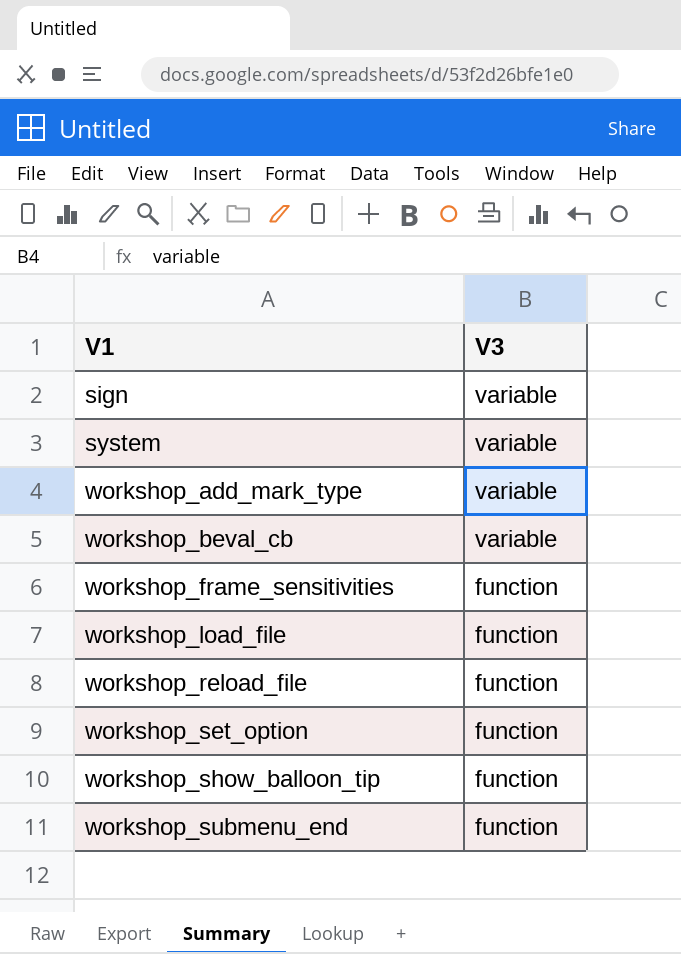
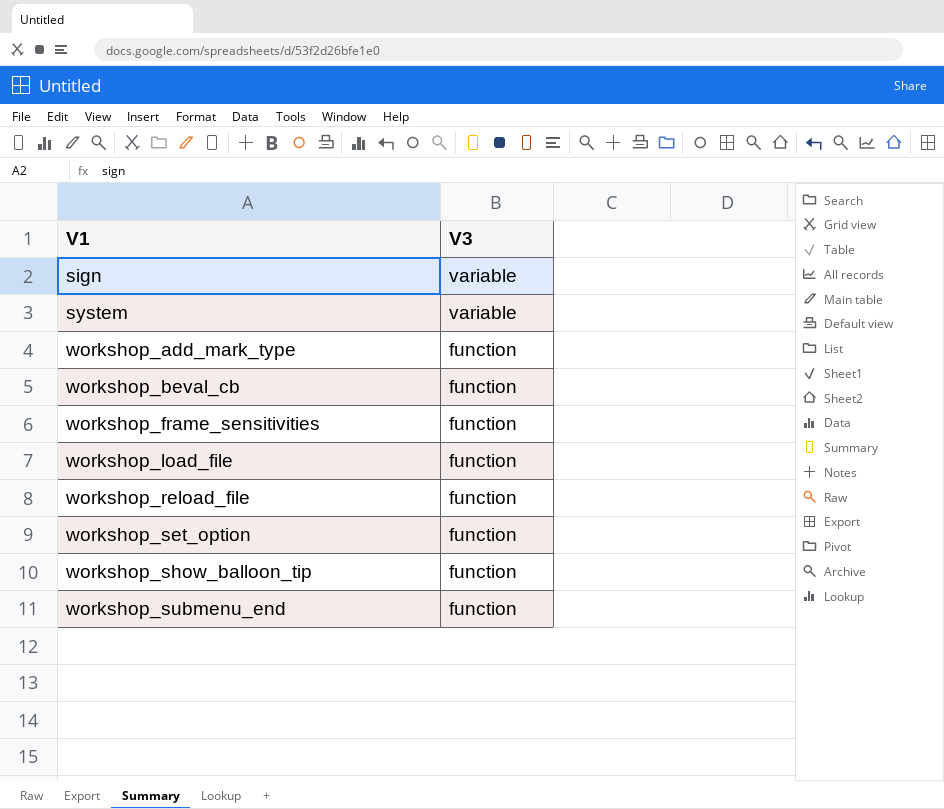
workshop_add_mark_type | V3: variable -> function
workshop_beval_cb | V3: variable -> function

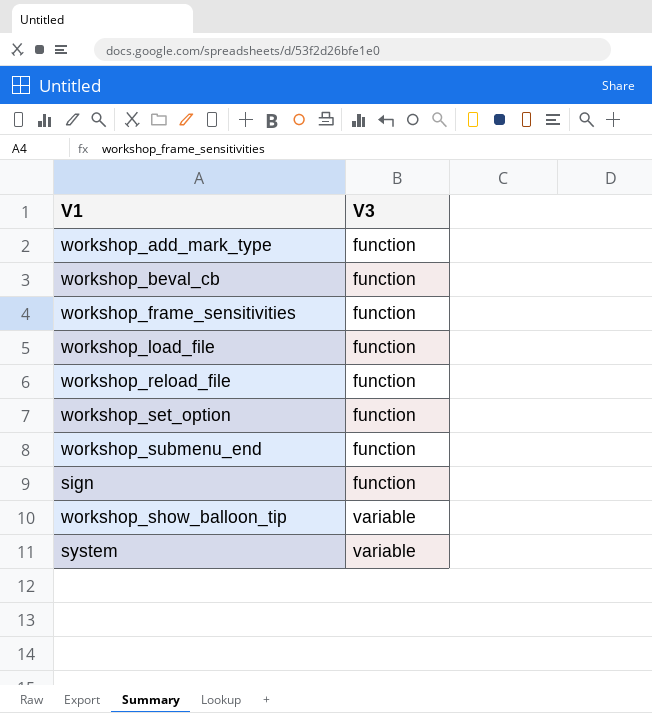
row order: V1 ascending -> V3 ascending
sign | V3: variable -> function
workshop_show_balloon_tip | V3: function -> variable

